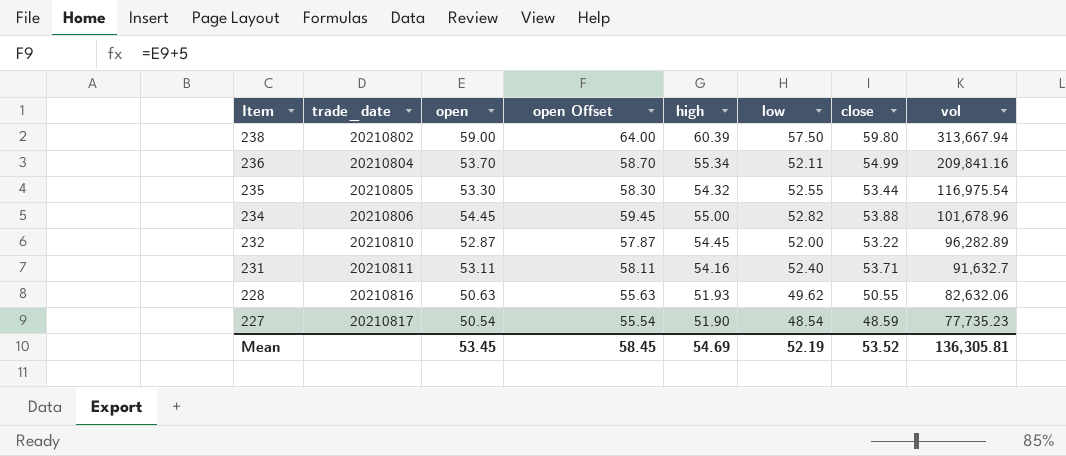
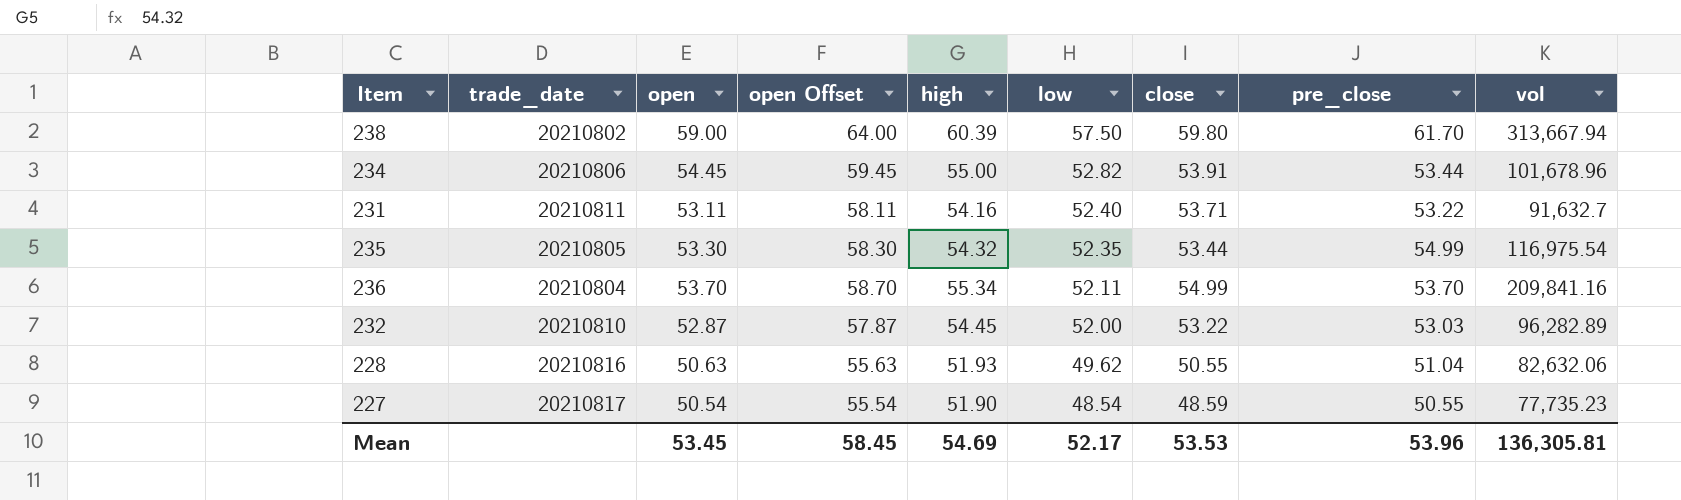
row order: Item descending -> low descending
column pre_close | position: none -> 8
234 | close: 53.88 -> 53.91
235 | low: 52.55 -> 52.35
Mean | low: 52.19 -> 52.17
Mean | close: 53.52 -> 53.53

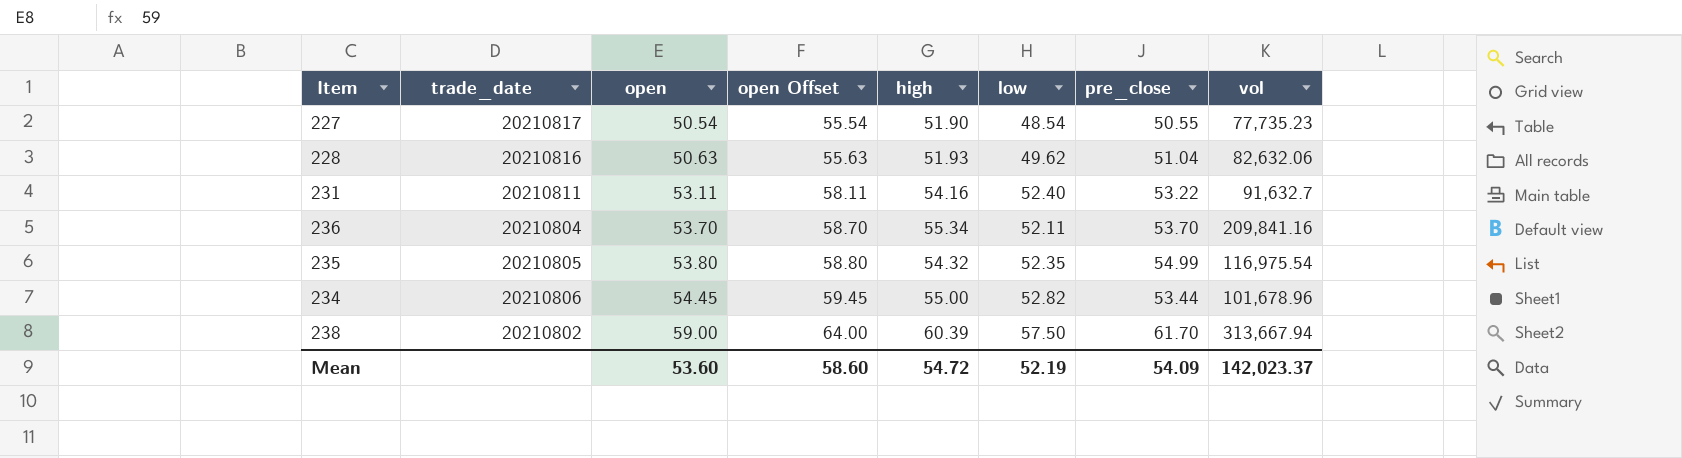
row order: low descending -> open ascending
column close | position: 7 -> none
row 232: 20210810 | 52.87 | 57.87 | 54.45 | 52.00 | 53.22 | 53.03 | 96,282.89 -> none
235 | open: 53.30 -> 53.80
235 | open Offset: 58.30 -> 58.80
Mean | open: 53.45 -> 53.60
Mean | open Offset: 58.45 -> 58.60
Mean | high: 54.69 -> 54.72
Mean | low: 52.17 -> 52.19
Mean | pre_close: 53.96 -> 54.09
Mean | vol: 136,305.81 -> 142,023.37

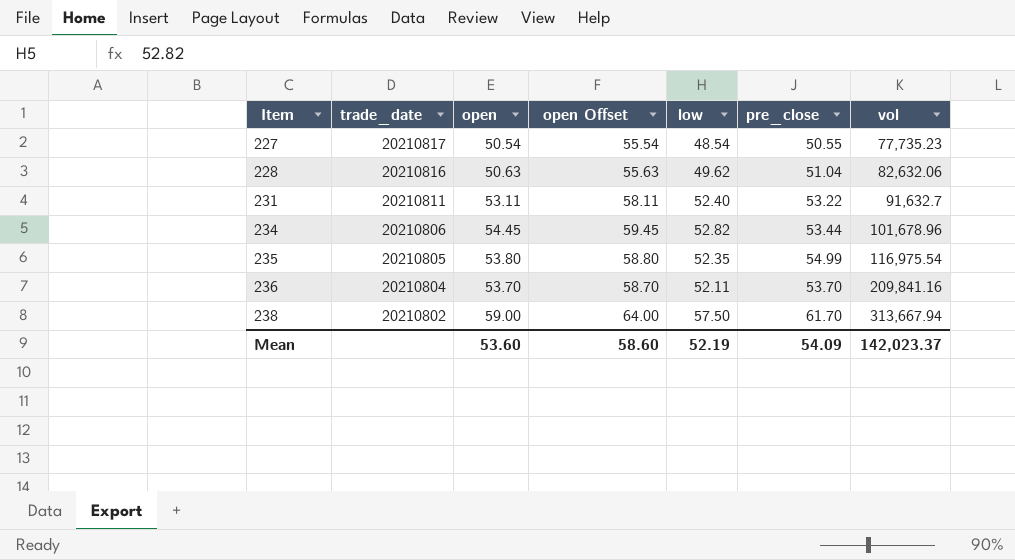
row order: open ascending -> Item ascending
column high | position: 5 -> none

